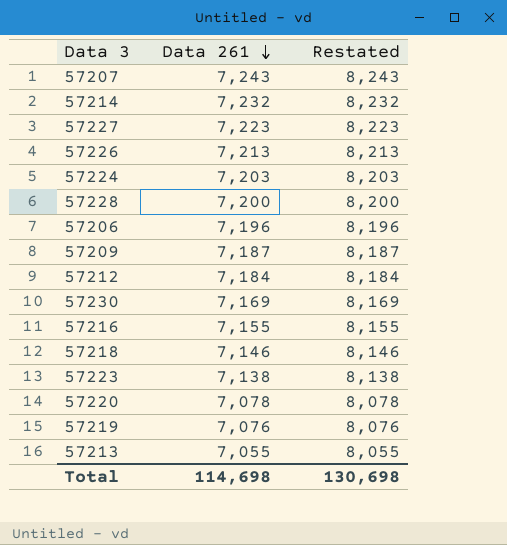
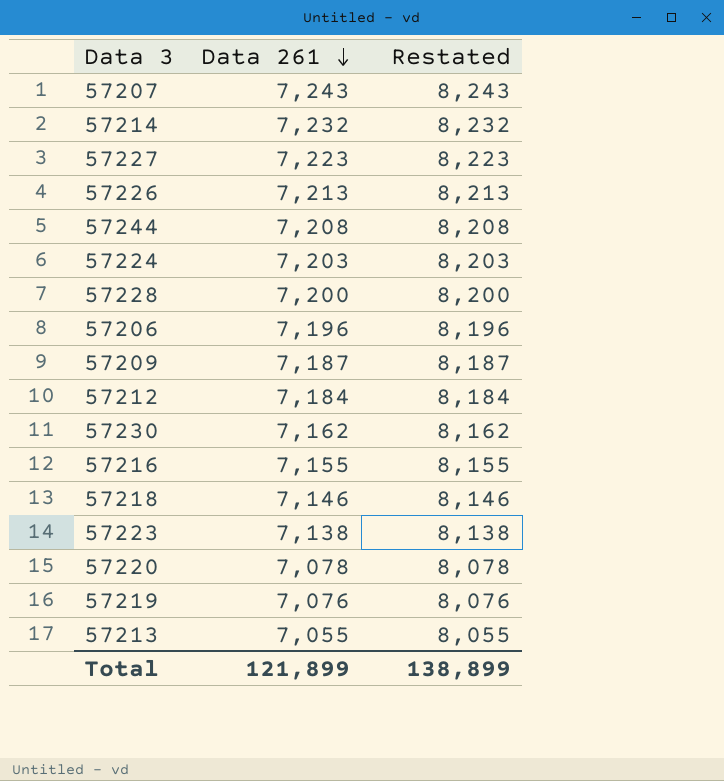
row 57244: none -> 7,208 | 8,208
57230 | Data 261: 7,169 -> 7,162
57230 | Restated: 8,169 -> 8,162
Total | Data 261: 114,698 -> 121,899
Total | Restated: 130,698 -> 138,899

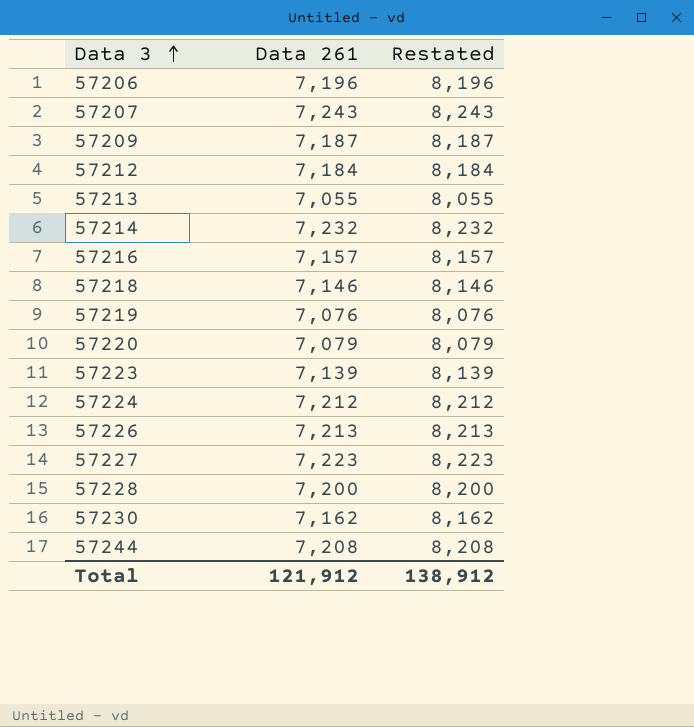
row order: Data 261 descending -> Data 3 ascending
57216 | Data 261: 7,155 -> 7,157
57216 | Restated: 8,155 -> 8,157
57220 | Data 261: 7,078 -> 7,079
57220 | Restated: 8,078 -> 8,079
57223 | Data 261: 7,138 -> 7,139
57223 | Restated: 8,138 -> 8,139
57224 | Data 261: 7,203 -> 7,212
57224 | Restated: 8,203 -> 8,212
Total | Data 261: 121,899 -> 121,912
Total | Restated: 138,899 -> 138,912

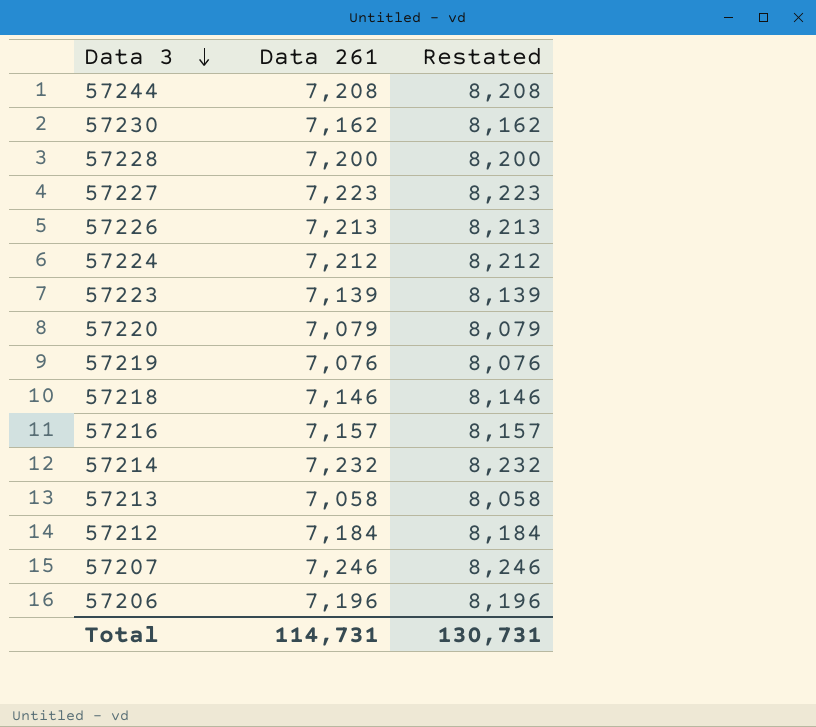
row order: Data 3 ascending -> Data 3 descending
row 57209: 7,187 | 8,187 -> none
57213 | Data 261: 7,055 -> 7,058
57213 | Restated: 8,055 -> 8,058
57207 | Data 261: 7,243 -> 7,246
57207 | Restated: 8,243 -> 8,246
Total | Data 261: 121,912 -> 114,731
Total | Restated: 138,912 -> 130,731

